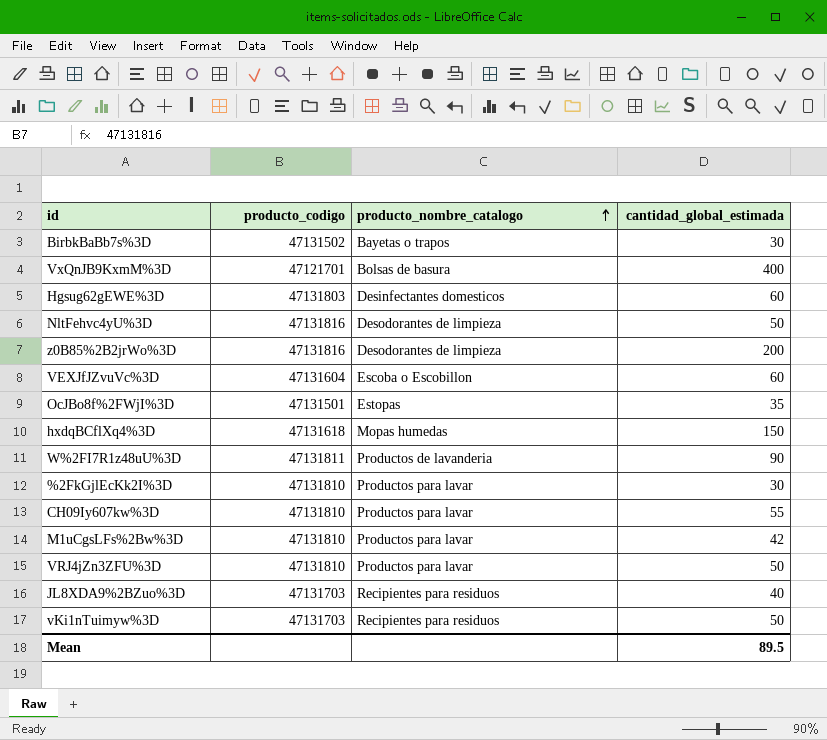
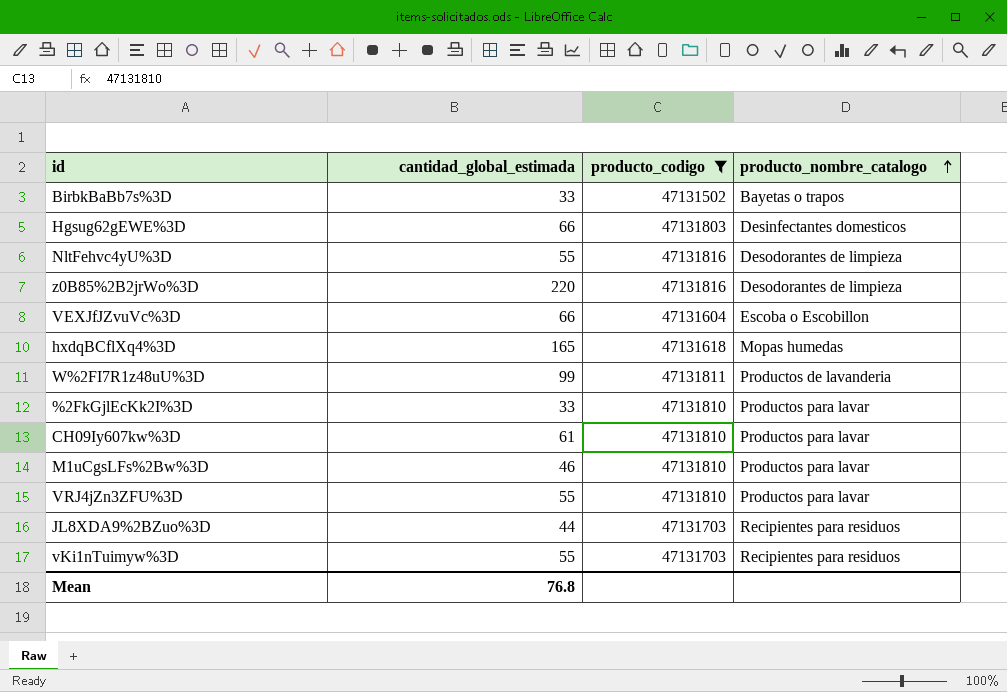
filter: none -> producto_codigo >= 47131502
column cantidad_global_estimada | position: 4 -> 2
BirbkBaBb7s%3D | cantidad_global_estimada: 30 -> 33
Hgsug62gEWE%3D | cantidad_global_estimada: 60 -> 66
NltFehvc4yU%3D | cantidad_global_estimada: 50 -> 55
z0B85%2B2jrWo%3D | cantidad_global_estimada: 200 -> 220
VEXJfJZvuVc%3D | cantidad_global_estimada: 60 -> 66
hxdqBCflXq4%3D | cantidad_global_estimada: 150 -> 165
W%2FI7R1z48uU%3D | cantidad_global_estimada: 90 -> 99
%2FkGjlEcKk2I%3D | cantidad_global_estimada: 30 -> 33
CH09Iy607kw%3D | cantidad_global_estimada: 55 -> 61
M1uCgsLFs%2Bw%3D | cantidad_global_estimada: 42 -> 46
VRJ4jZn3ZFU%3D | cantidad_global_estimada: 50 -> 55
JL8XDA9%2BZuo%3D | cantidad_global_estimada: 40 -> 44
vKi1nTuimyw%3D | cantidad_global_estimada: 50 -> 55
Mean | cantidad_global_estimada: 89.5 -> 76.8

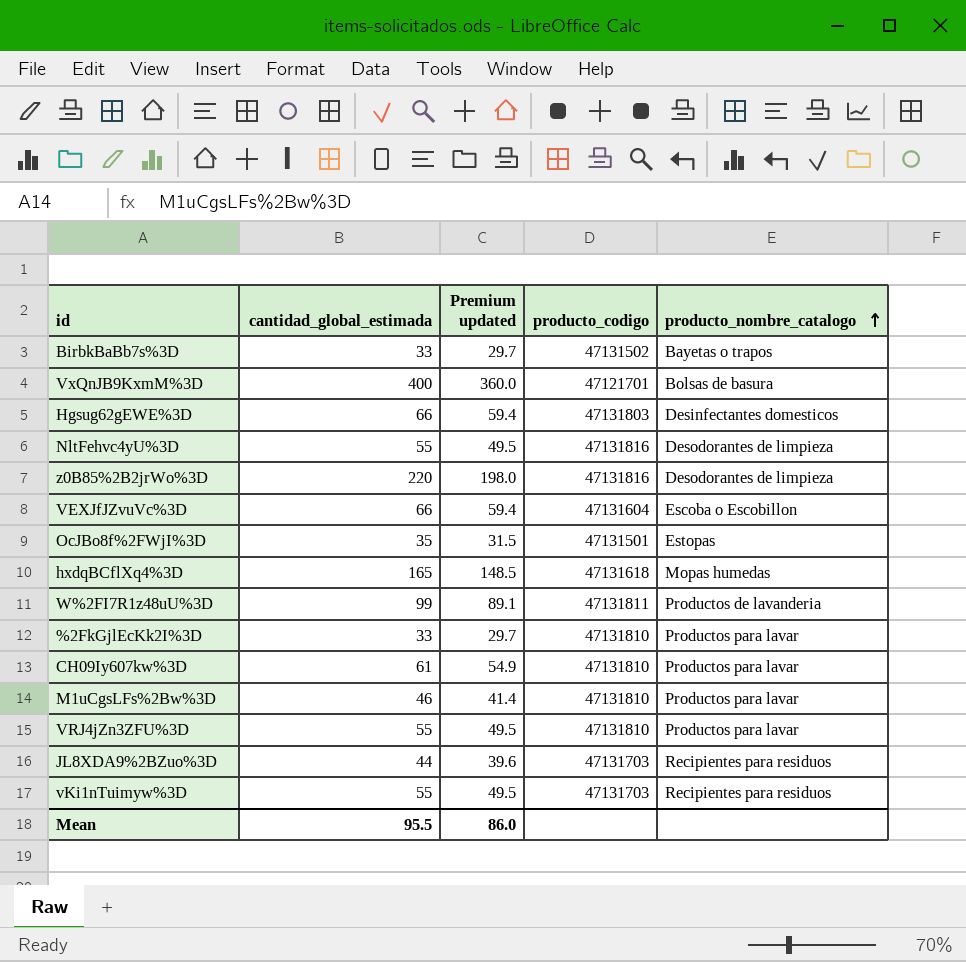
filter: producto_codigo >= 47131502 -> none
column Premium updated | formula: none -> [cantidad_global_estimada] * 0.9
Mean | cantidad_global_estimada: 76.8 -> 95.5

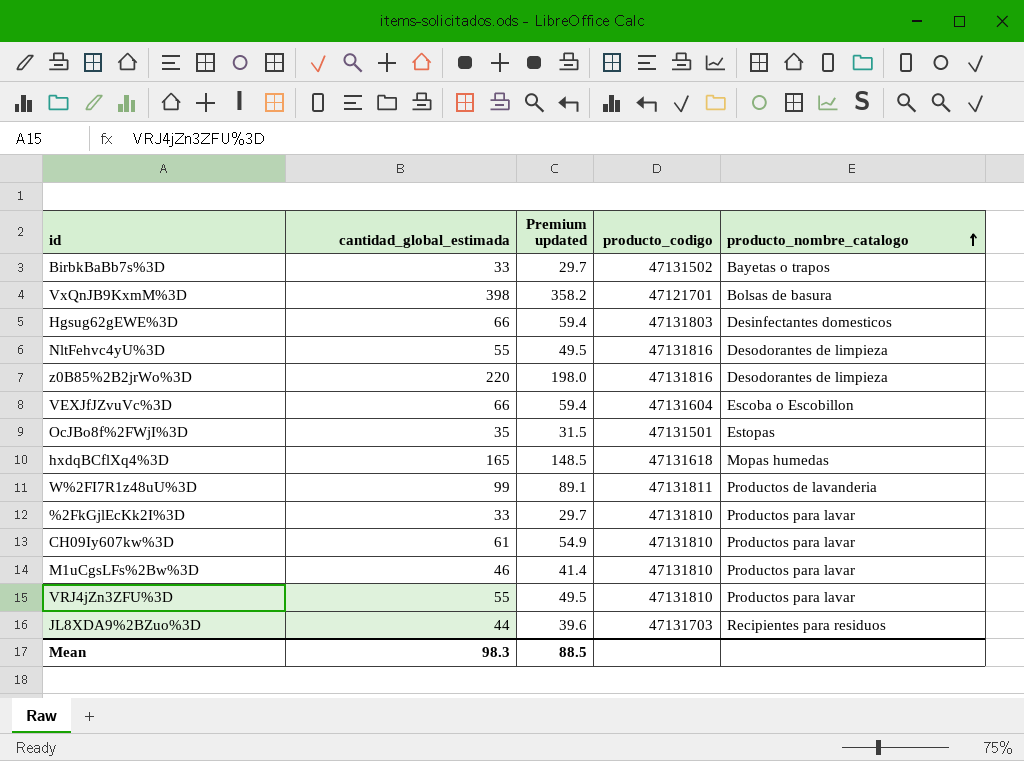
row vKi1nTuimyw%3D: 55 | 49.5 | 47131703 | Recipientes para residuos -> none
VxQnJB9KxmM%3D | cantidad_global_estimada: 400 -> 398
VxQnJB9KxmM%3D | Premium updated: 360.0 -> 358.2
Mean | cantidad_global_estimada: 95.5 -> 98.3
Mean | Premium updated: 86.0 -> 88.5

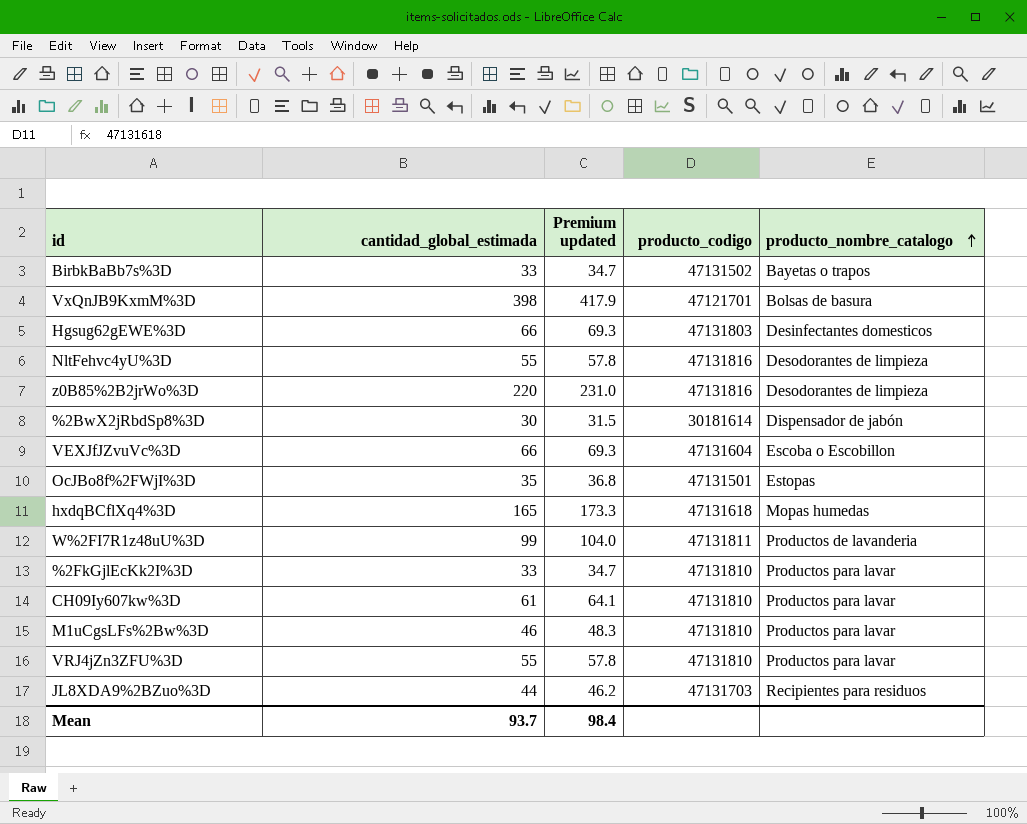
column Premium updated | formula: [cantidad_global_estimada] * 0.9 -> [cantidad_global_estimada] * 1.05
row %2BwX2jRbdSp8%3D: none -> 30 | 31.5 | 30181614 | Dispensador de jabón
Mean | cantidad_global_estimada: 98.3 -> 93.7
Mean | Premium updated: 88.5 -> 98.4

